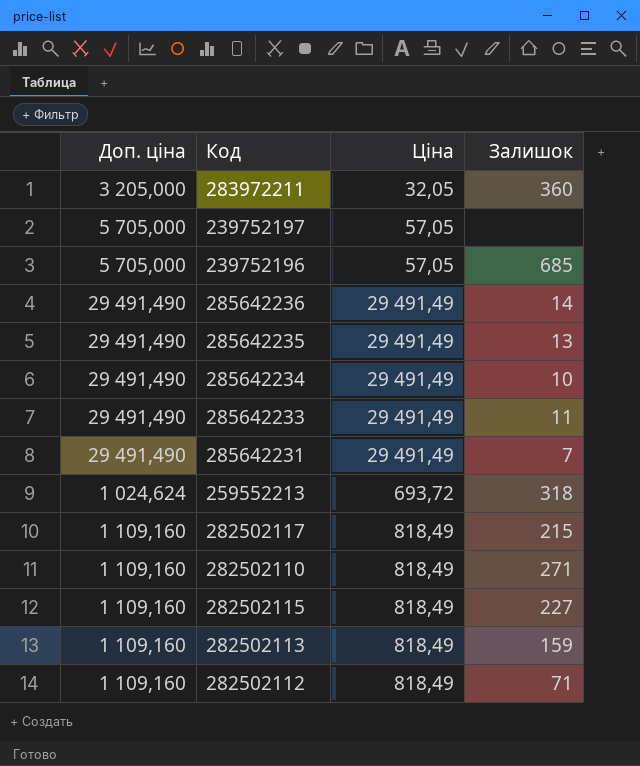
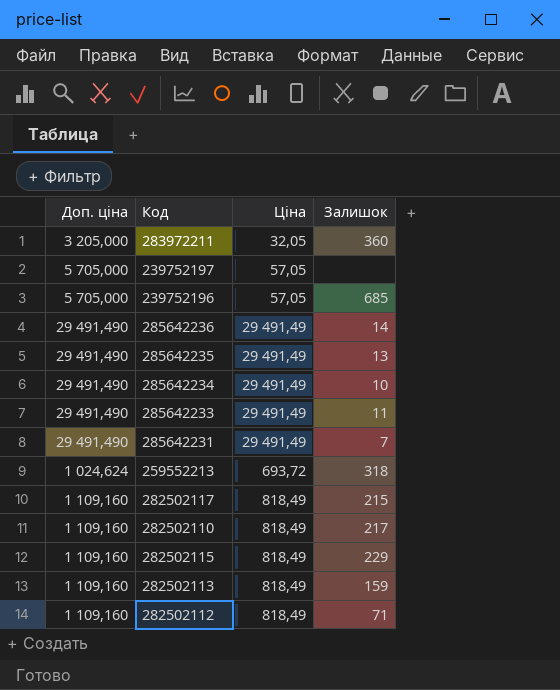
282502110 | Залишок: 271 -> 217
282502115 | Залишок: 227 -> 229

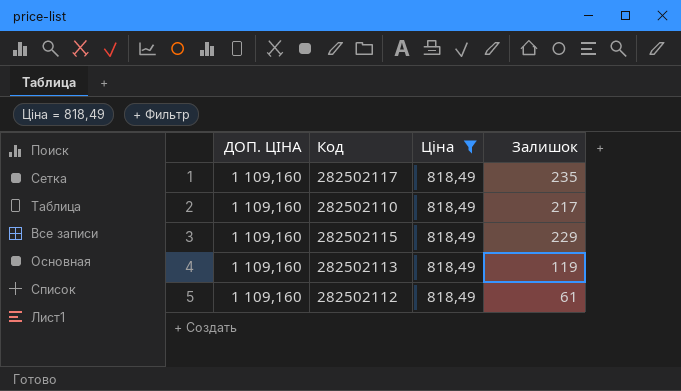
filter: none -> Ціна = 818,49
column name: Доп. ціна -> ДОП. ЦІНА
282502117 | Залишок: 215 -> 235
282502113 | Залишок: 159 -> 119
282502112 | Залишок: 71 -> 61

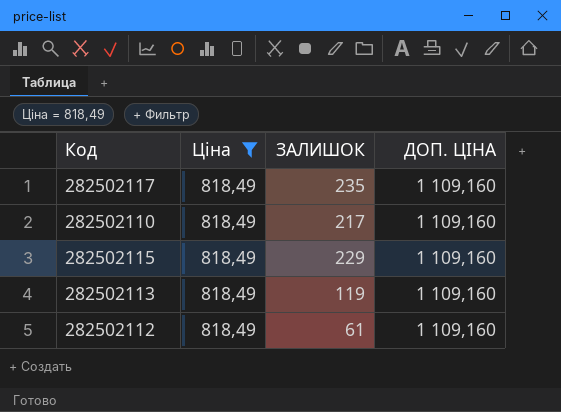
column name: Залишок -> ЗАЛИШОК
column ДОП. ЦІНА | position: 1 -> 4

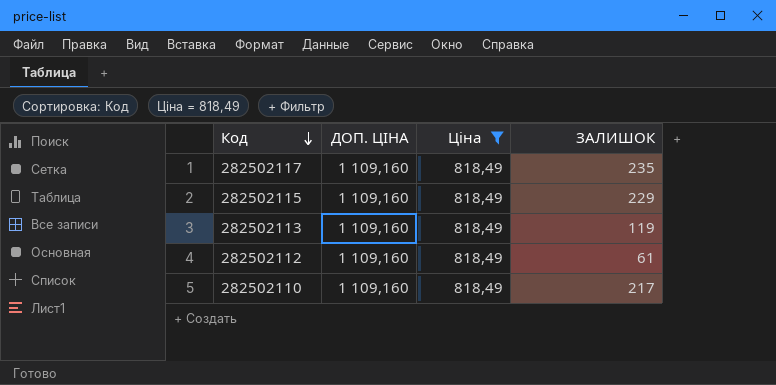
row order: none -> Код descending
column ДОП. ЦІНА | position: 4 -> 2

